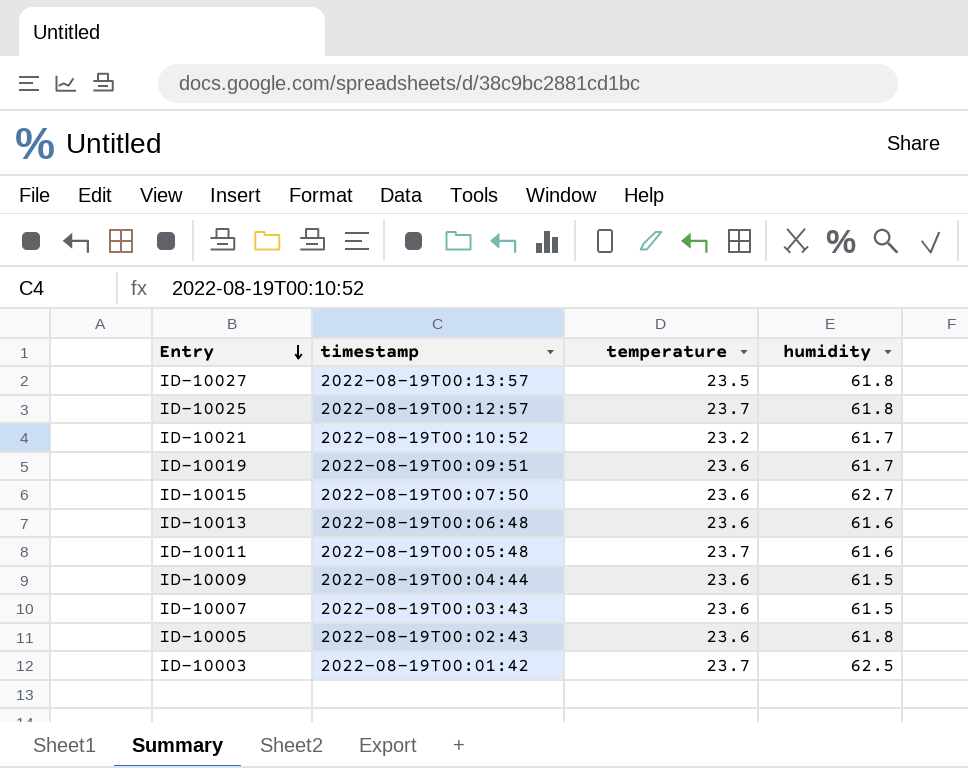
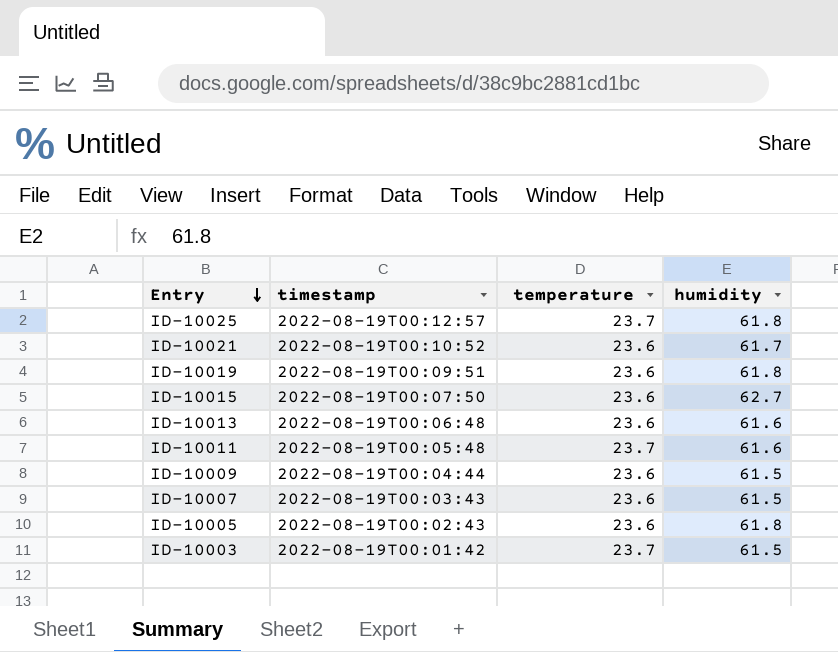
row ID-10027: 2022-08-19T00:13:57 | 23.5 | 61.8 -> none
ID-10021 | temperature: 23.2 -> 23.6
ID-10019 | humidity: 61.7 -> 61.8
ID-10003 | humidity: 62.5 -> 61.5

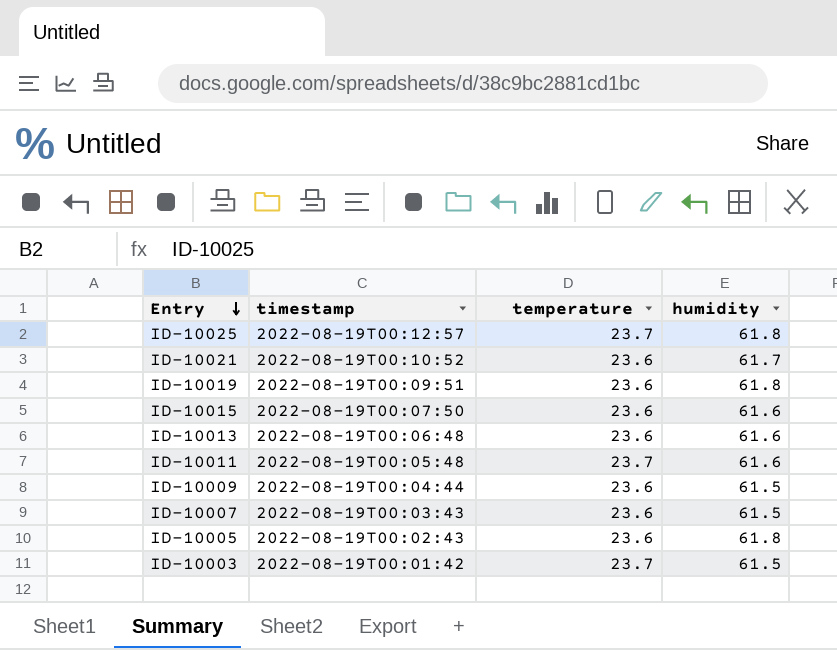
ID-10015 | humidity: 62.7 -> 61.6

